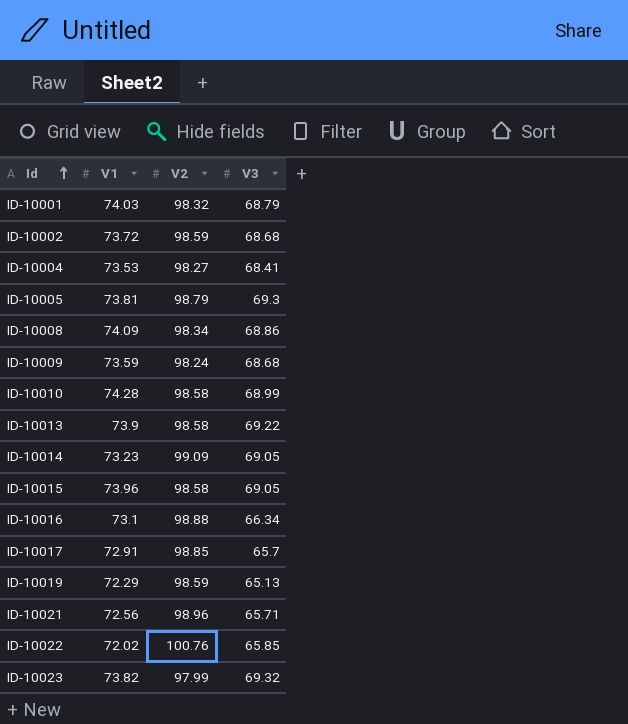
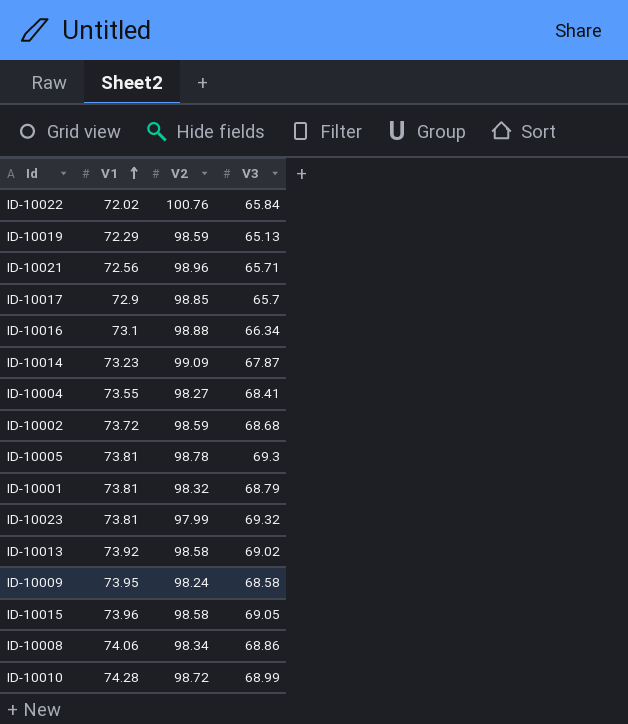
row order: Id ascending -> V1 ascending
ID-10022 | V3: 65.85 -> 65.84
ID-10017 | V1: 72.91 -> 72.9
ID-10014 | V3: 69.05 -> 67.87
ID-10004 | V1: 73.53 -> 73.55
ID-10005 | V2: 98.79 -> 98.78
ID-10001 | V1: 74.03 -> 73.81
ID-10023 | V1: 73.82 -> 73.81
ID-10013 | V1: 73.9 -> 73.92
ID-10013 | V3: 69.22 -> 69.02
ID-10009 | V1: 73.59 -> 73.95
ID-10009 | V3: 68.68 -> 68.58
ID-10008 | V1: 74.09 -> 74.06
ID-10010 | V2: 98.58 -> 98.72

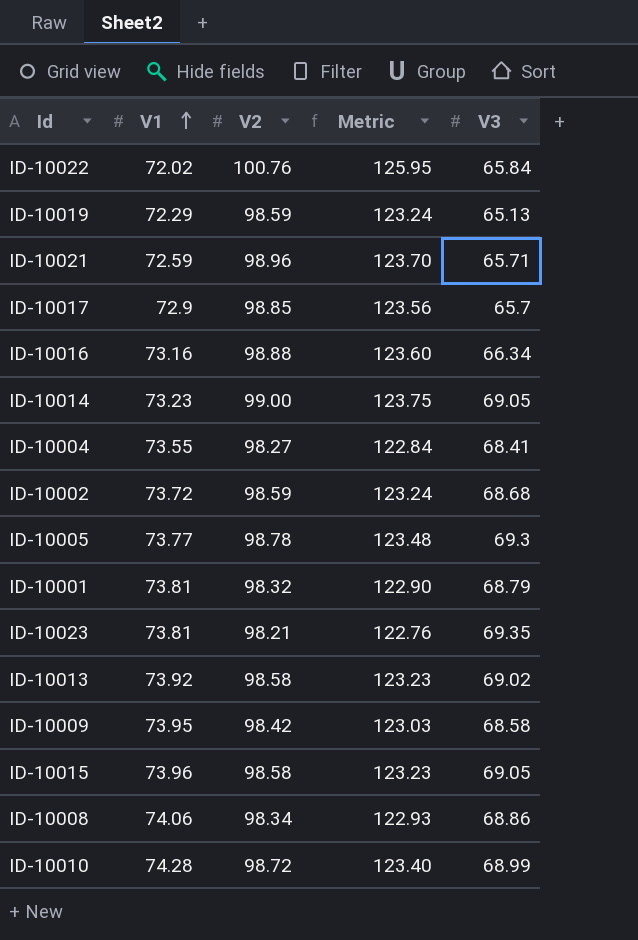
column Metric | formula: none -> [V2] * 1.25
ID-10021 | V1: 72.56 -> 72.59
ID-10016 | V1: 73.1 -> 73.16
ID-10014 | V2: 99.09 -> 99.00
ID-10014 | V3: 67.87 -> 69.05
ID-10005 | V1: 73.81 -> 73.77
ID-10023 | V2: 97.99 -> 98.21
ID-10023 | V3: 69.32 -> 69.35
ID-10009 | V2: 98.24 -> 98.42

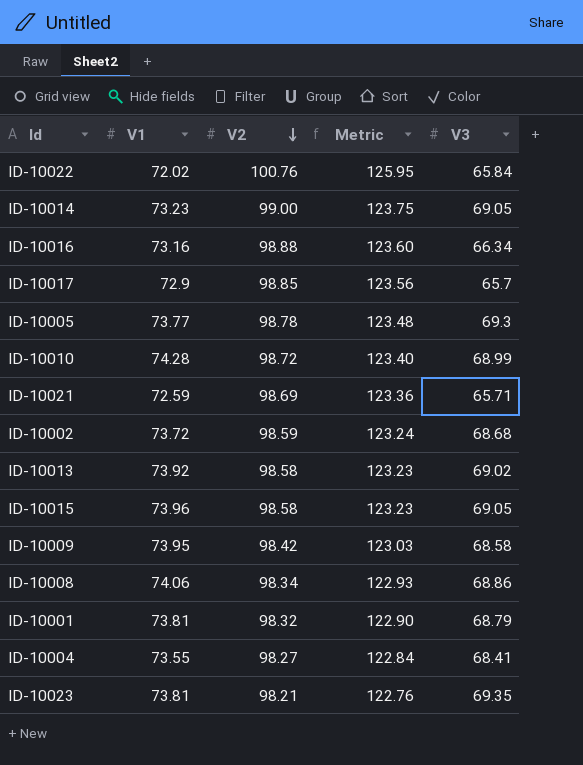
row order: V1 ascending -> V2 descending
row ID-10019: 72.29 | 98.59 | 123.24 | 65.13 -> none
ID-10021 | V2: 98.96 -> 98.69
ID-10021 | Metric: 123.70 -> 123.36

